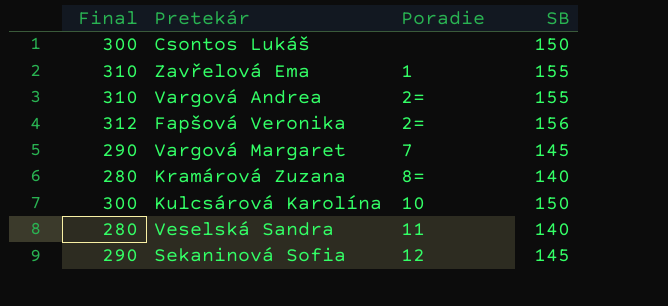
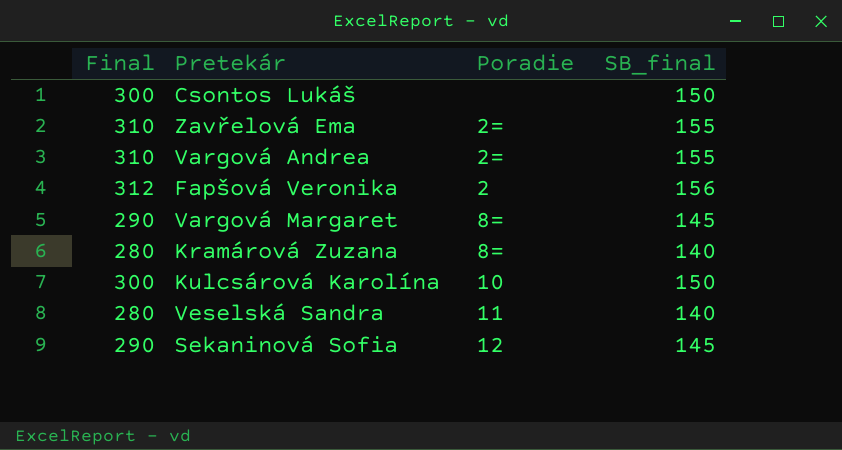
column name: SB -> SB_final
Zavřelová Ema | Poradie: 1 -> 2=
Fapšová Veronika | Poradie: 2= -> 2
Vargová Margaret | Poradie: 7 -> 8=

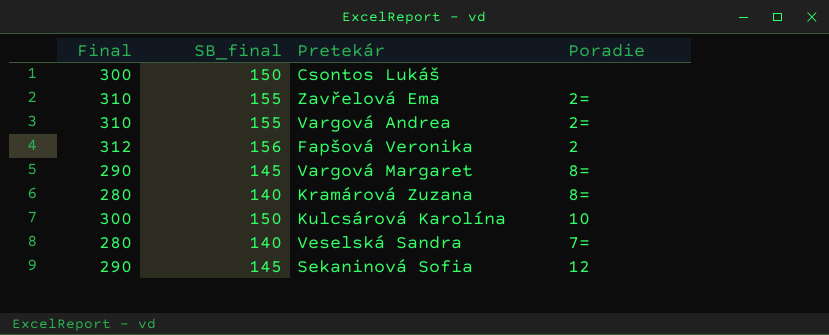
column SB_final | position: 4 -> 2
Veselská Sandra | Poradie: 11 -> 7=

